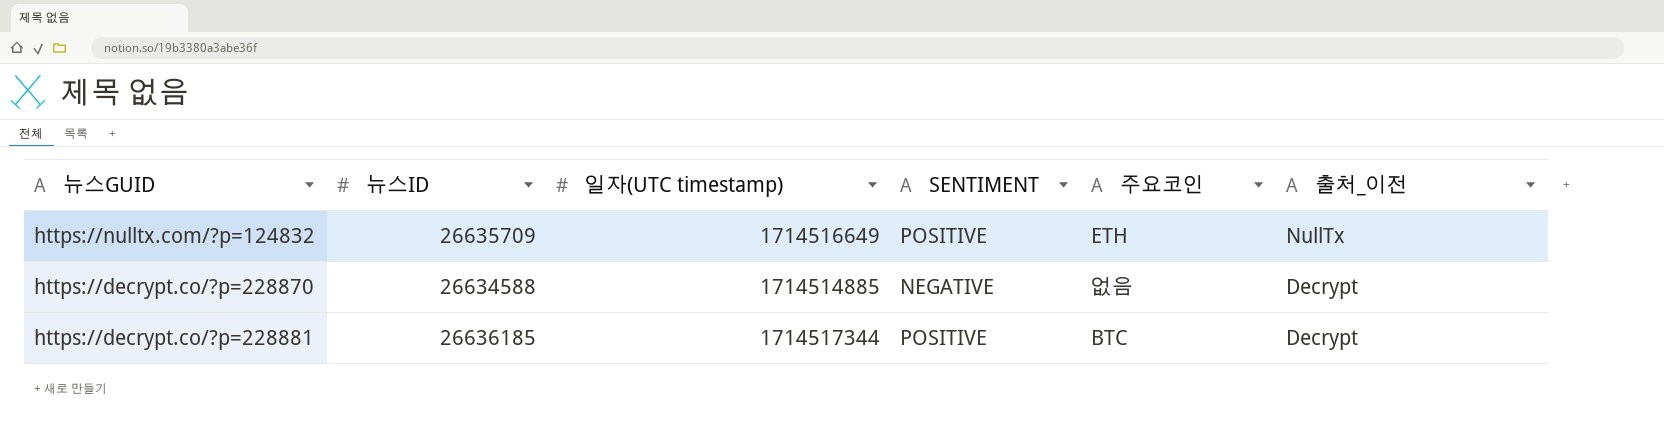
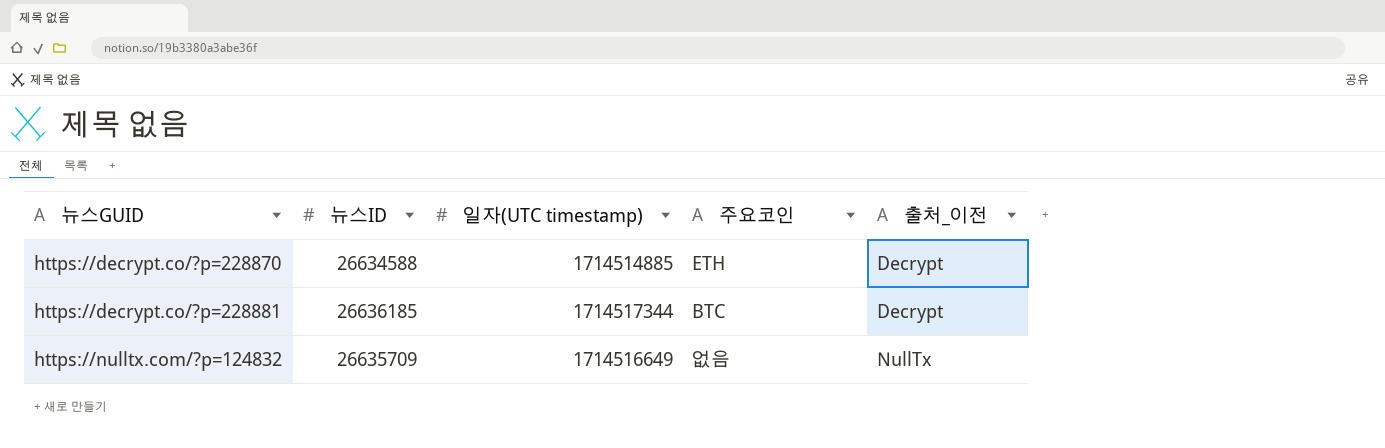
row order: 출처_이전 descending -> 뉴스GUID ascending
column SENTIMENT | position: 4 -> none
https://decrypt.co/?p=228870 | 주요코인: 없음 -> ETH
https://nulltx.com/?p=124832 | 주요코인: ETH -> 없음

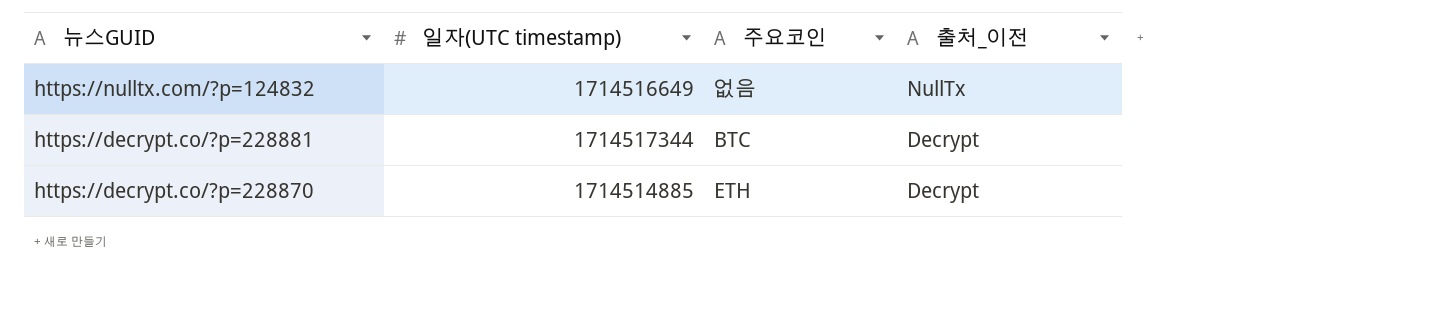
row order: 뉴스GUID ascending -> 뉴스GUID descending
column 뉴스ID | position: 2 -> none

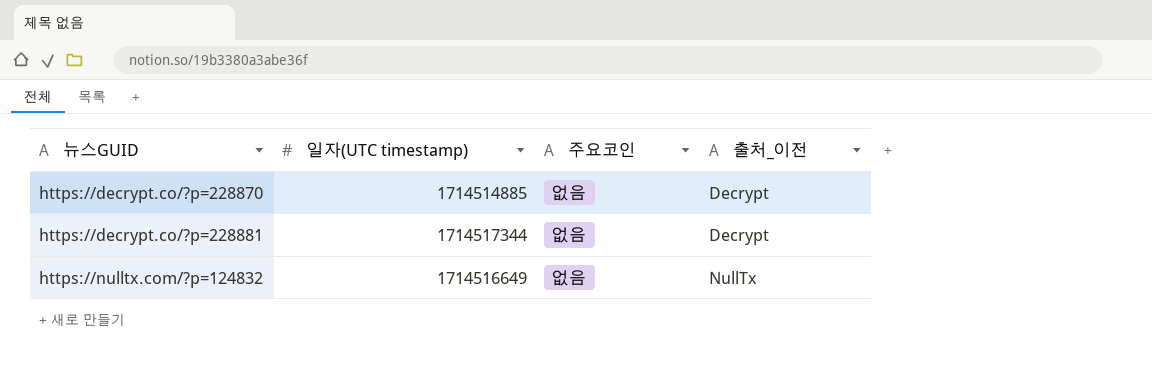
row order: 뉴스GUID descending -> 뉴스GUID ascending
https://decrypt.co/?p=228870 | 주요코인: ETH -> 없음
https://decrypt.co/?p=228881 | 주요코인: BTC -> 없음

